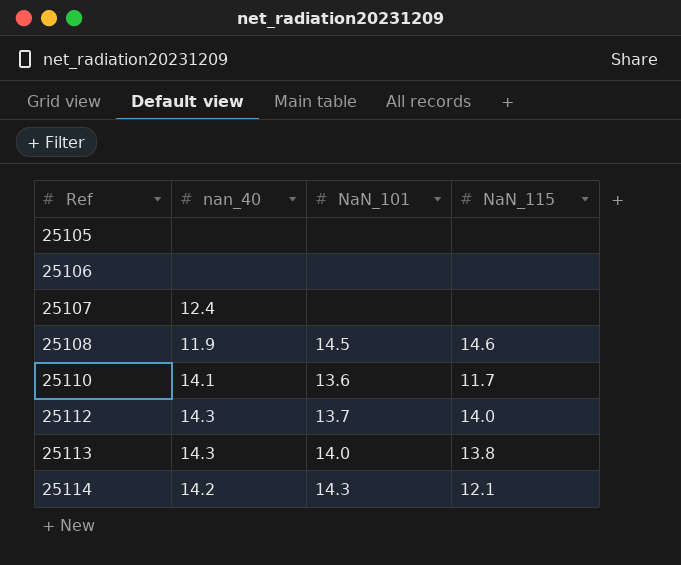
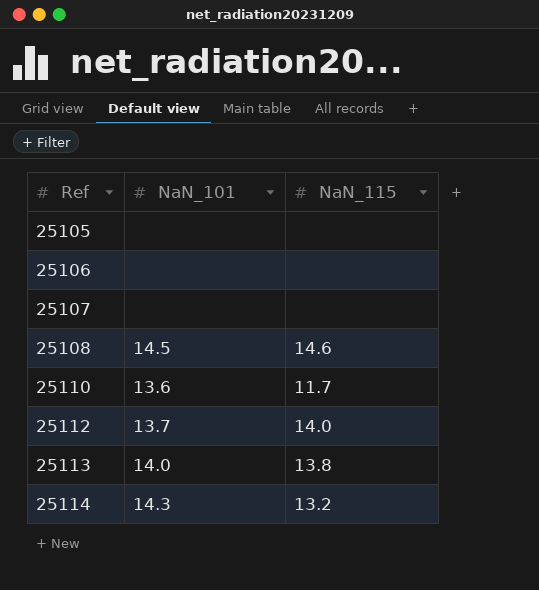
column nan_40 | position: 2 -> none
25114 | NaN_115: 12.1 -> 13.2

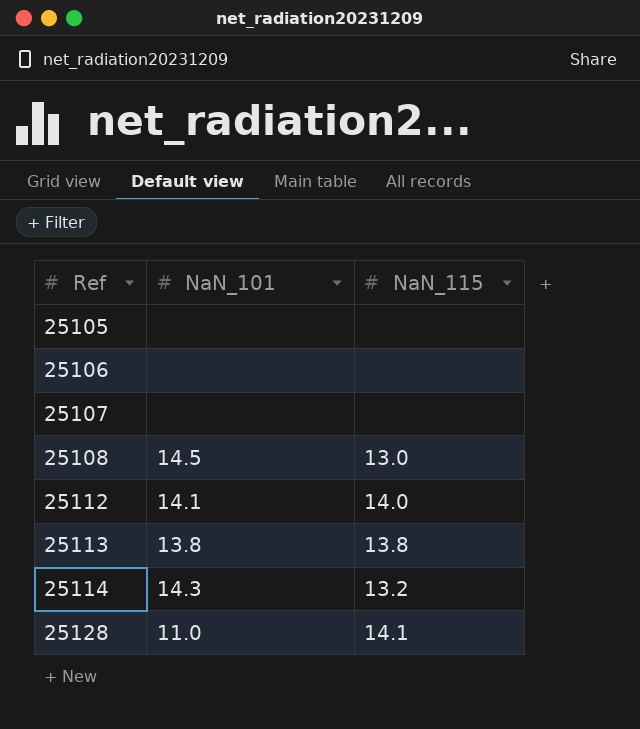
row 25110: 13.6 | 11.7 -> none
25108 | NaN_115: 14.6 -> 13.0
25112 | NaN_101: 13.7 -> 14.1
25113 | NaN_101: 14.0 -> 13.8
row 25128: none -> 11.0 | 14.1

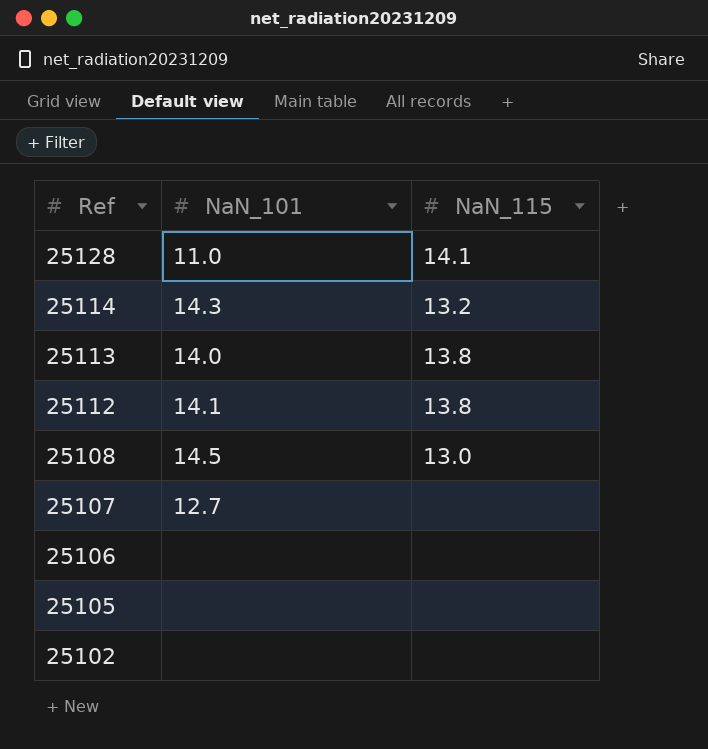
row order: Ref ascending -> Ref descending
25113 | NaN_101: 13.8 -> 14.0
25112 | NaN_115: 14.0 -> 13.8
25107 | NaN_101: none -> 12.7
row 25102: none -> none | none

